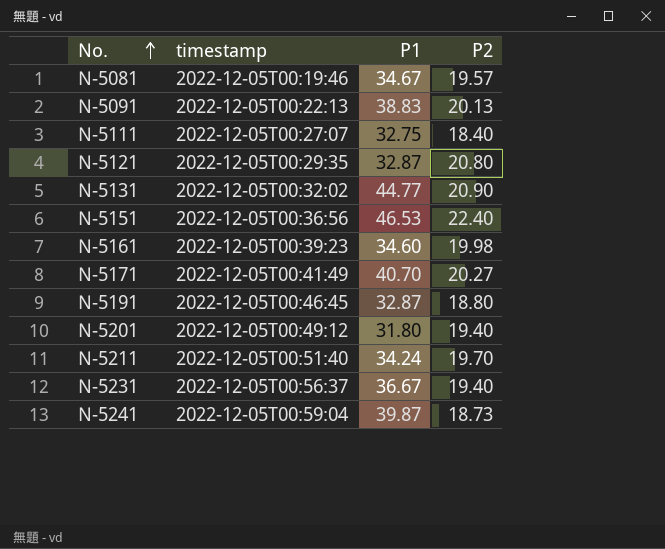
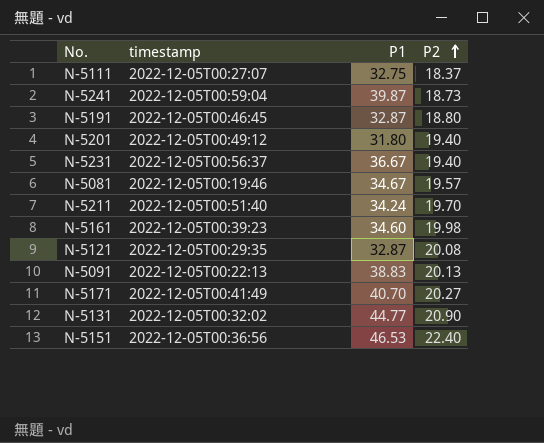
row order: No. ascending -> P2 ascending
N-5111 | P2: 18.40 -> 18.37
N-5121 | P2: 20.80 -> 20.08

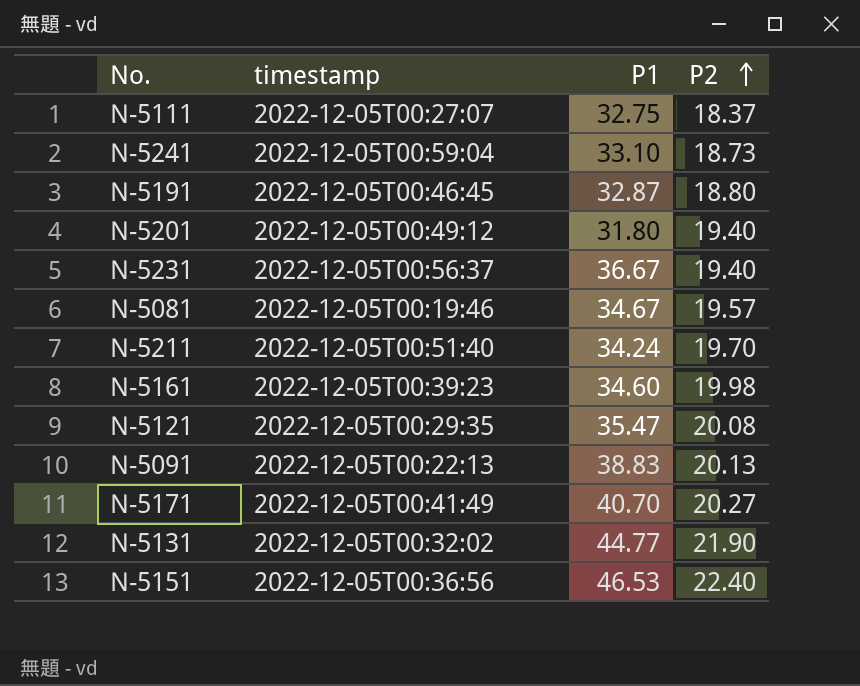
N-5241 | P1: 39.87 -> 33.10
N-5121 | P1: 32.87 -> 35.47
N-5131 | P2: 20.90 -> 21.90

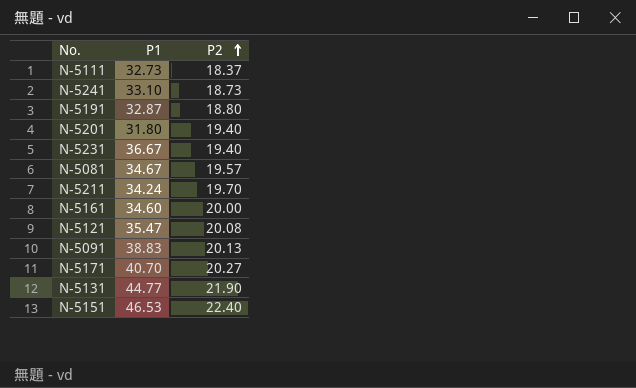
column timestamp | position: 2 -> none
N-5111 | P1: 32.75 -> 32.73
N-5161 | P2: 19.98 -> 20.00

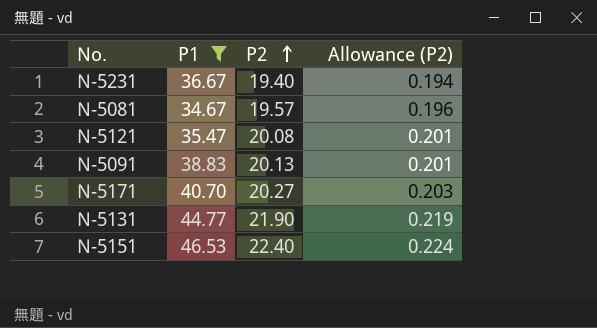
filter: none -> P1 >= 34.67
column Allowance (P2) | formula: none -> [P2] * 0.01

